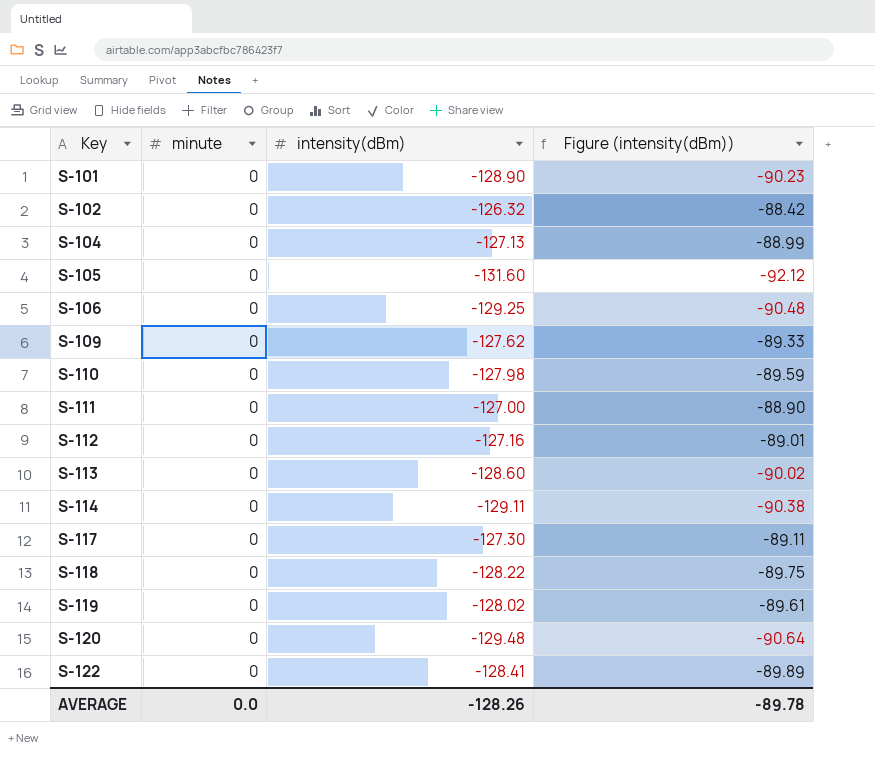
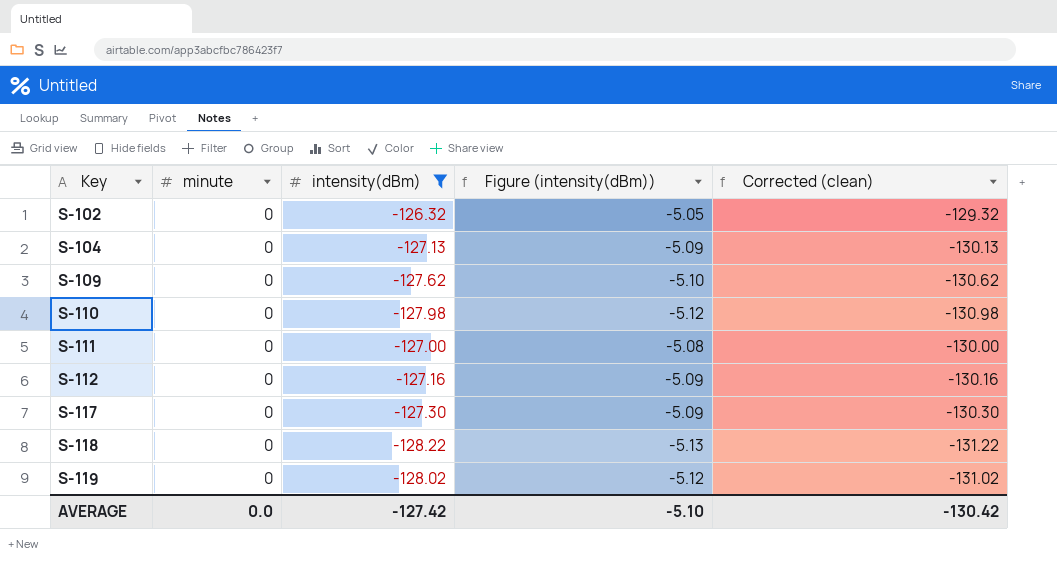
filter: none -> intensity(dBm) >= -128.22
column Figure (intensity(dBm)) | formula: [intensity(dBm)] * 0.7 -> [intensity(dBm)] * 0.04
column Corrected (clean) | formula: none -> [intensity(dBm)] - 3
AVERAGE | intensity(dBm): -128.26 -> -127.42
AVERAGE | Figure (intensity(dBm)): -89.78 -> -5.10

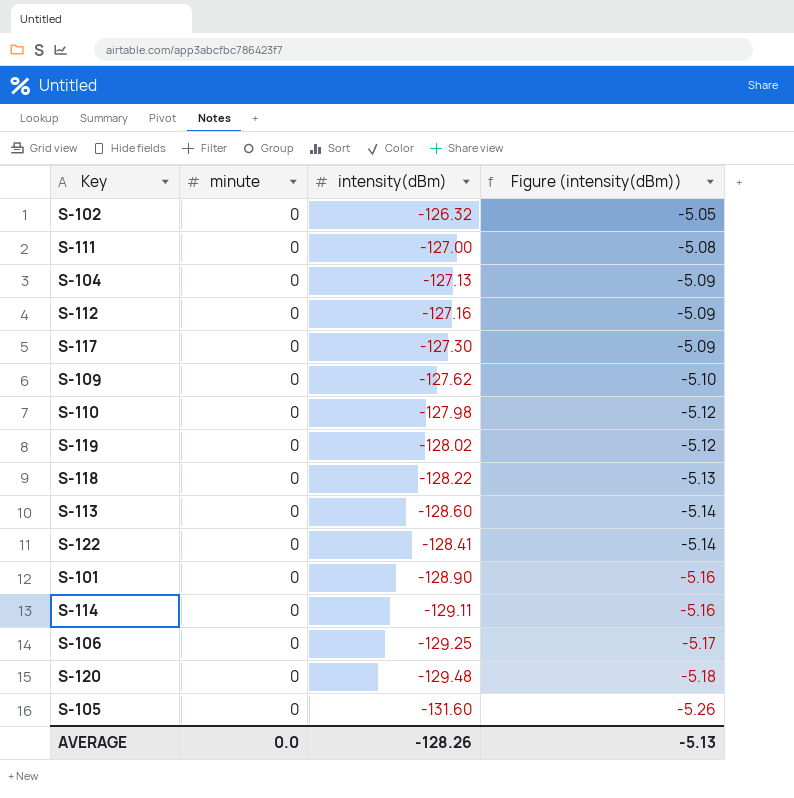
filter: intensity(dBm) >= -128.22 -> none
row order: Key ascending -> Figure (intensity(dBm)) descending
column Corrected (clean) | formula: [intensity(dBm)] - 3 -> none
AVERAGE | intensity(dBm): -127.42 -> -128.26
AVERAGE | Figure (intensity(dBm)): -5.10 -> -5.13

